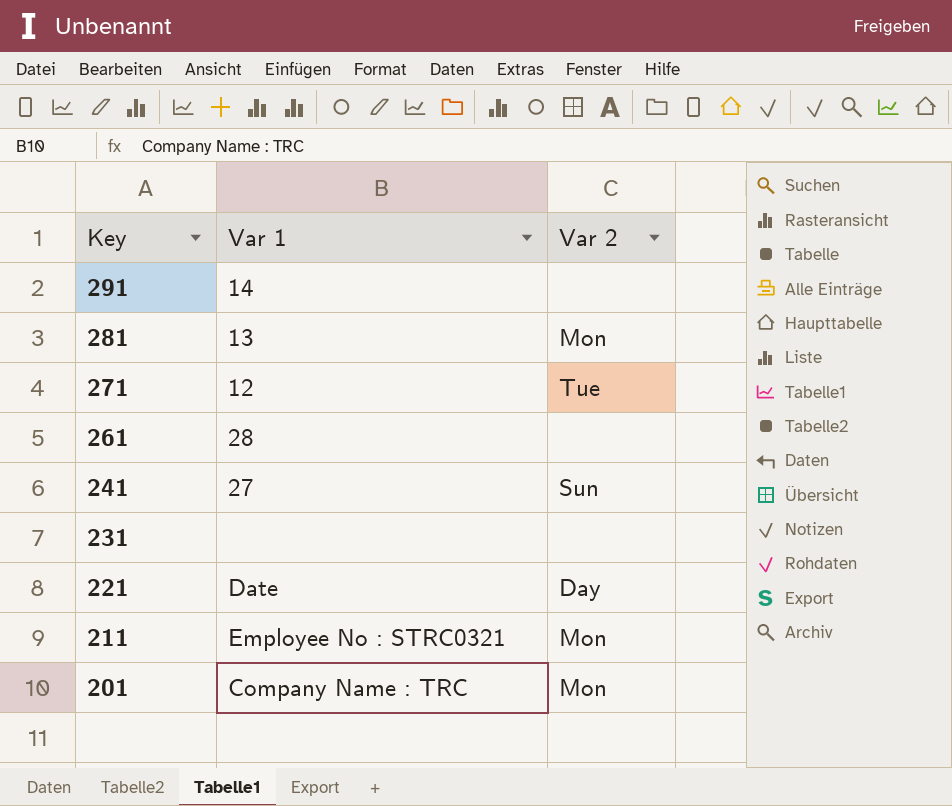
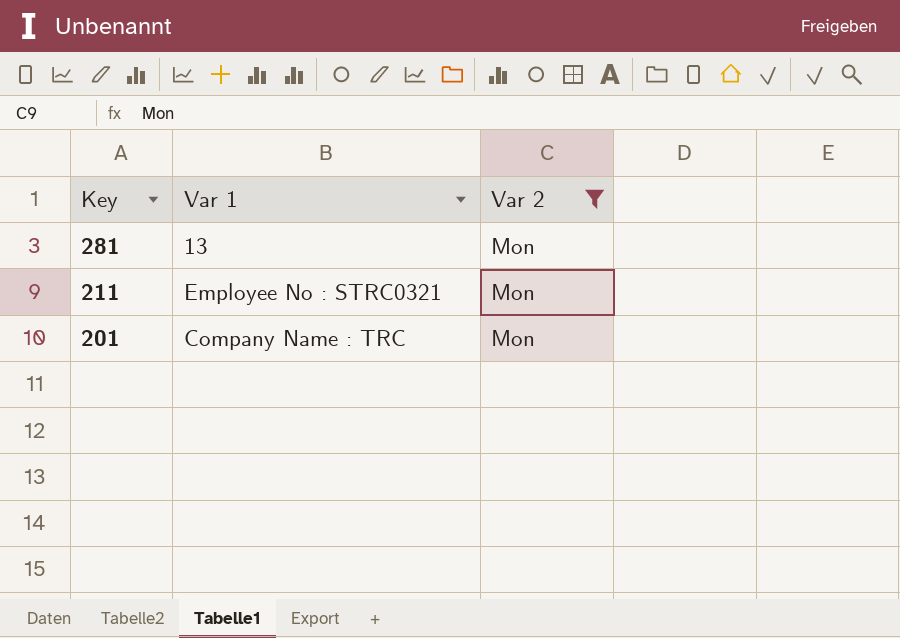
filter: none -> Var 2 = Mon

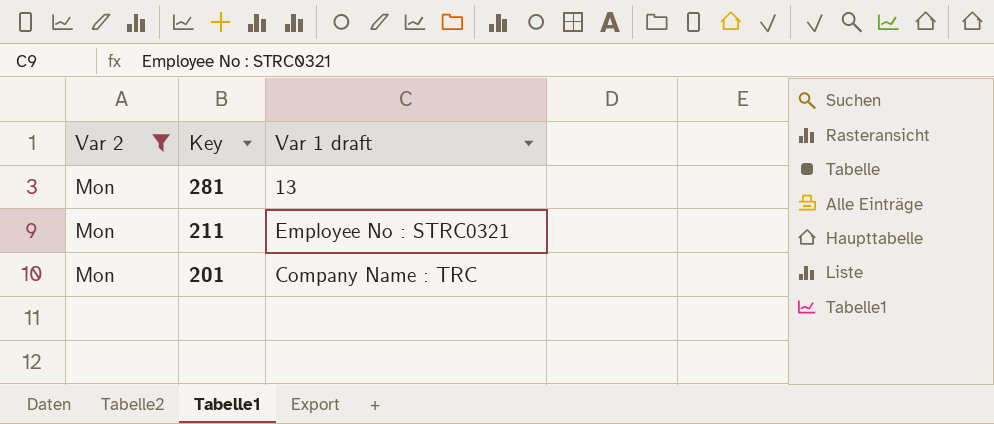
column Var 2 | position: 3 -> 1
column name: Var 1 -> Var 1 draft

